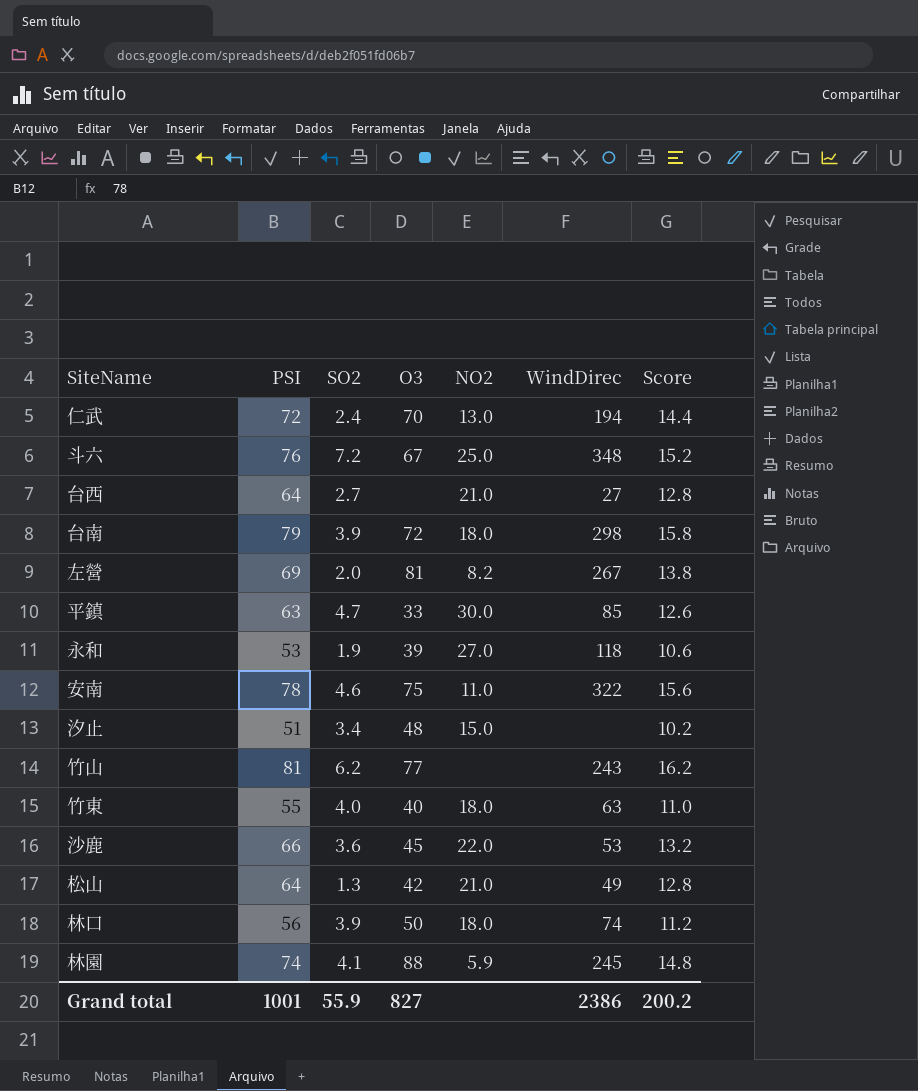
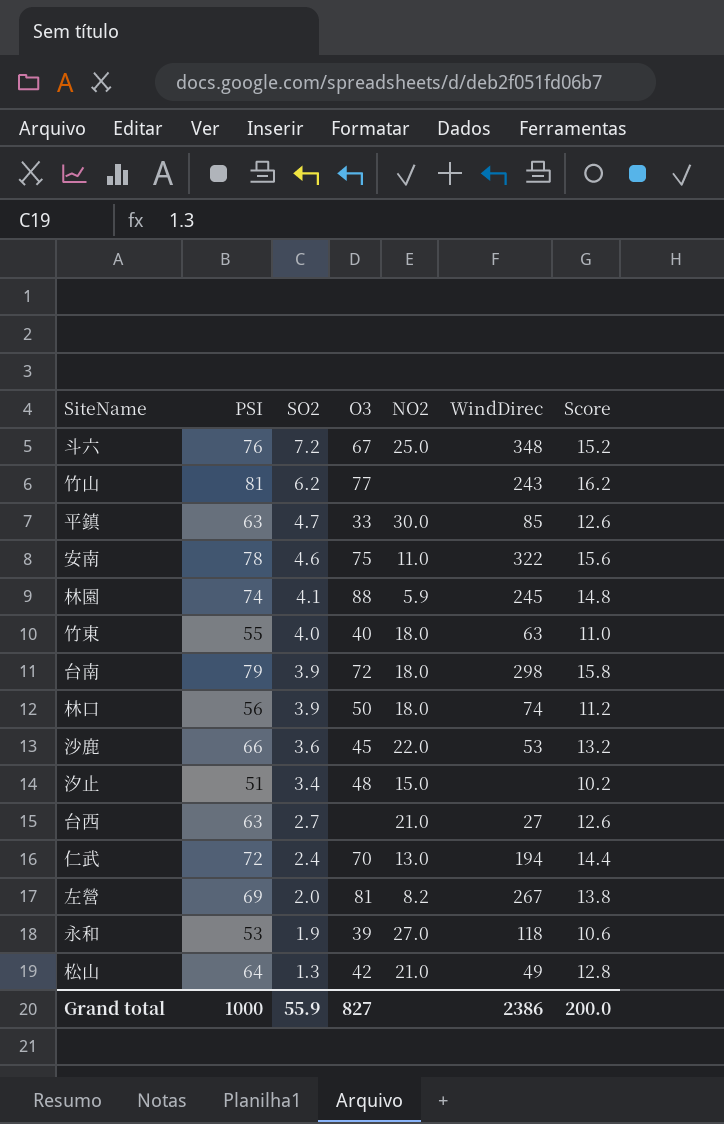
row order: none -> SO2 descending
台西 | PSI: 64 -> 63
台西 | Score: 12.8 -> 12.6
Grand total | PSI: 1001 -> 1000
Grand total | Score: 200.2 -> 200.0

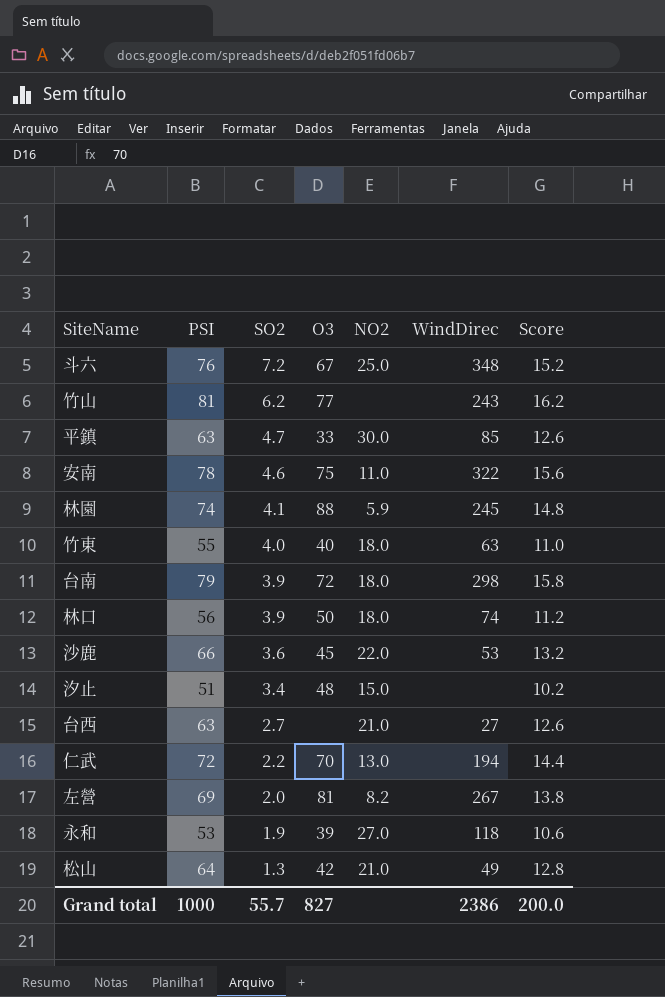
仁武 | SO2: 2.4 -> 2.2
Grand total | SO2: 55.9 -> 55.7

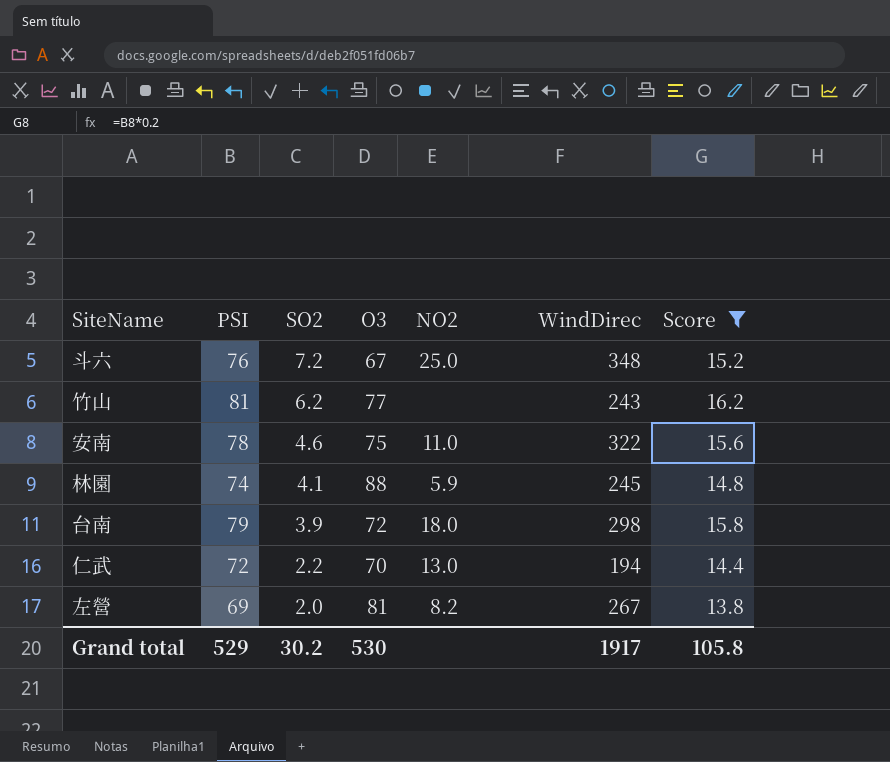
filter: none -> Score >= 13.8
Grand total | PSI: 1000 -> 529
Grand total | SO2: 55.7 -> 30.2
Grand total | O3: 827 -> 530
Grand total | WindDirec: 2386 -> 1917
Grand total | Score: 200.0 -> 105.8

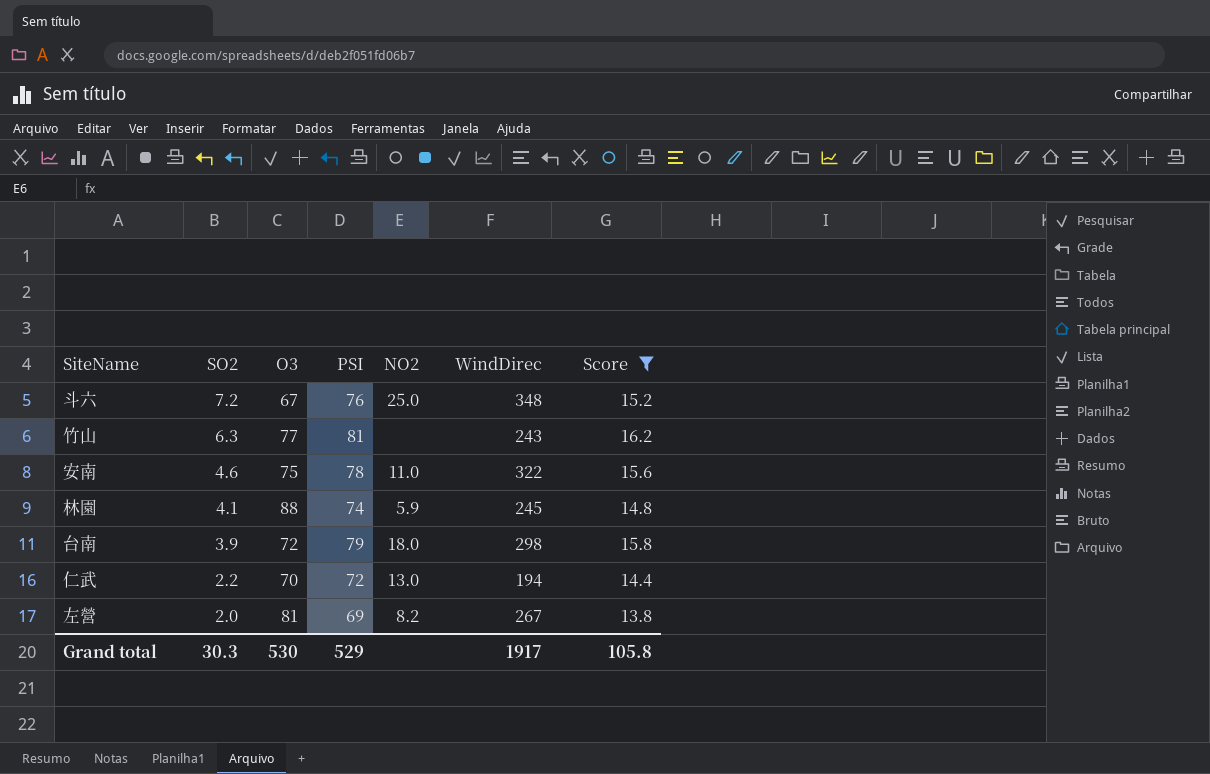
column PSI | position: 2 -> 4
竹山 | SO2: 6.2 -> 6.3
Grand total | SO2: 30.2 -> 30.3

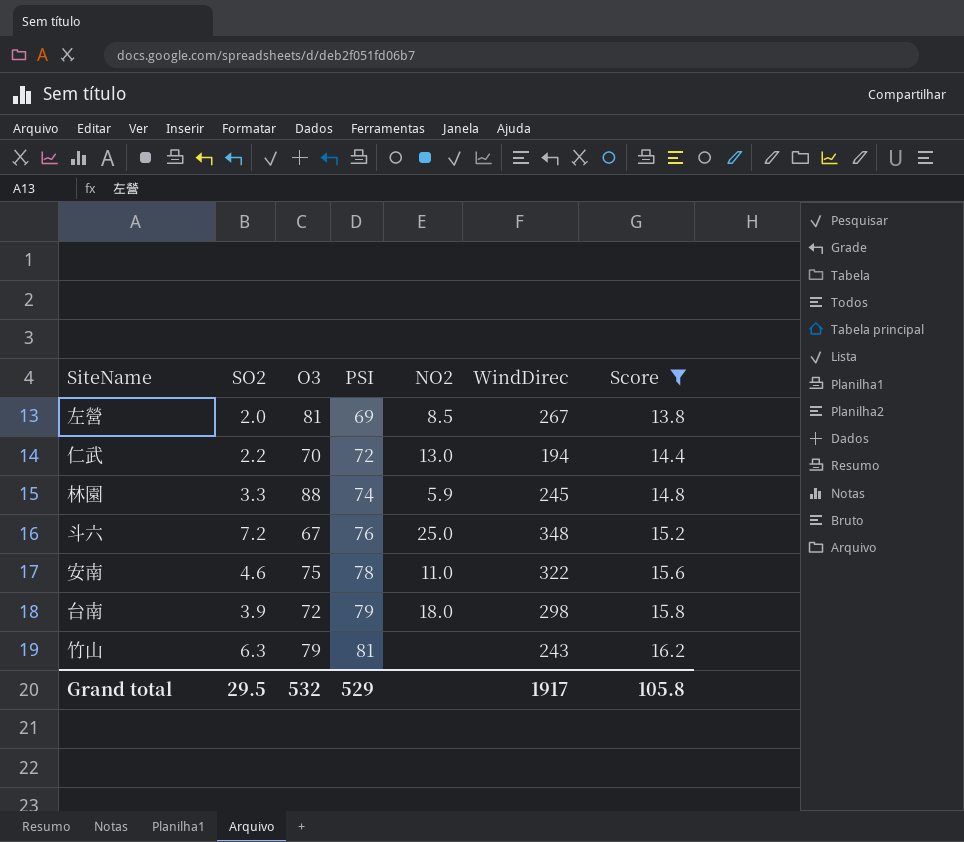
row order: SO2 descending -> PSI ascending
左營 | NO2: 8.2 -> 8.5
林園 | SO2: 4.1 -> 3.3
竹山 | O3: 77 -> 79
Grand total | SO2: 30.3 -> 29.5
Grand total | O3: 530 -> 532

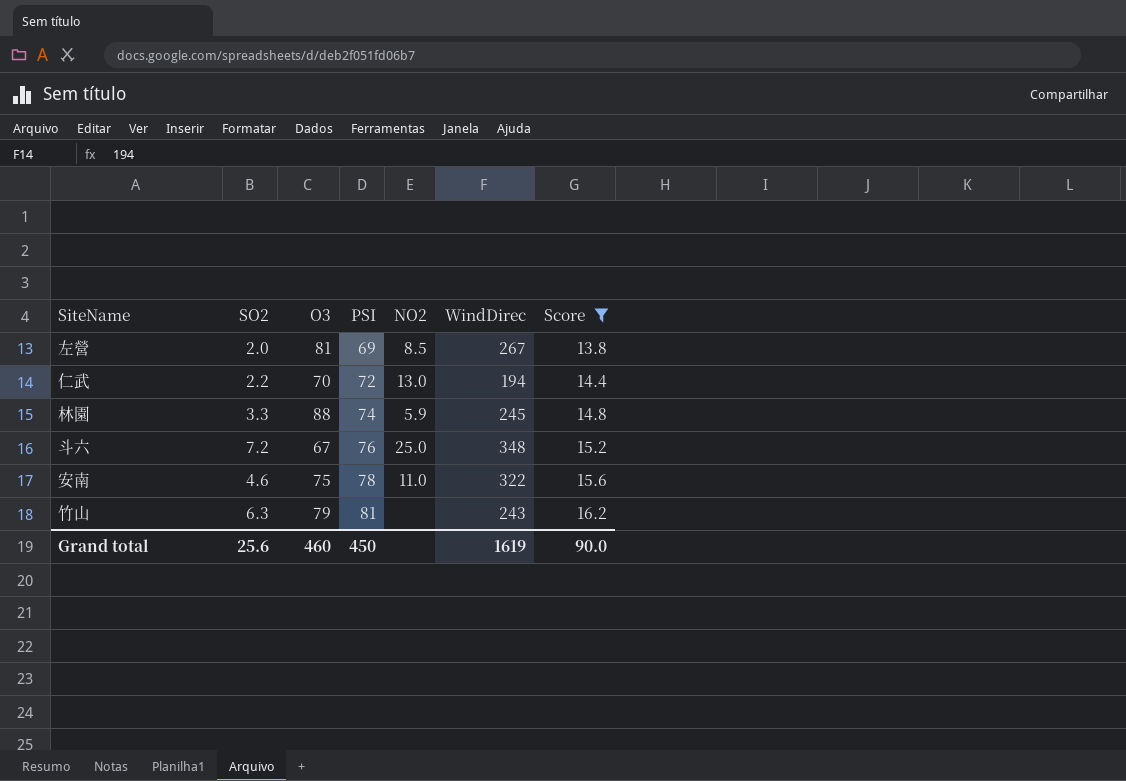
row 台南: 3.9 | 72 | 79 | 18.0 | 298 | 15.8 -> none
Grand total | SO2: 29.5 -> 25.6
Grand total | O3: 532 -> 460
Grand total | PSI: 529 -> 450
Grand total | WindDirec: 1917 -> 1619
Grand total | Score: 105.8 -> 90.0

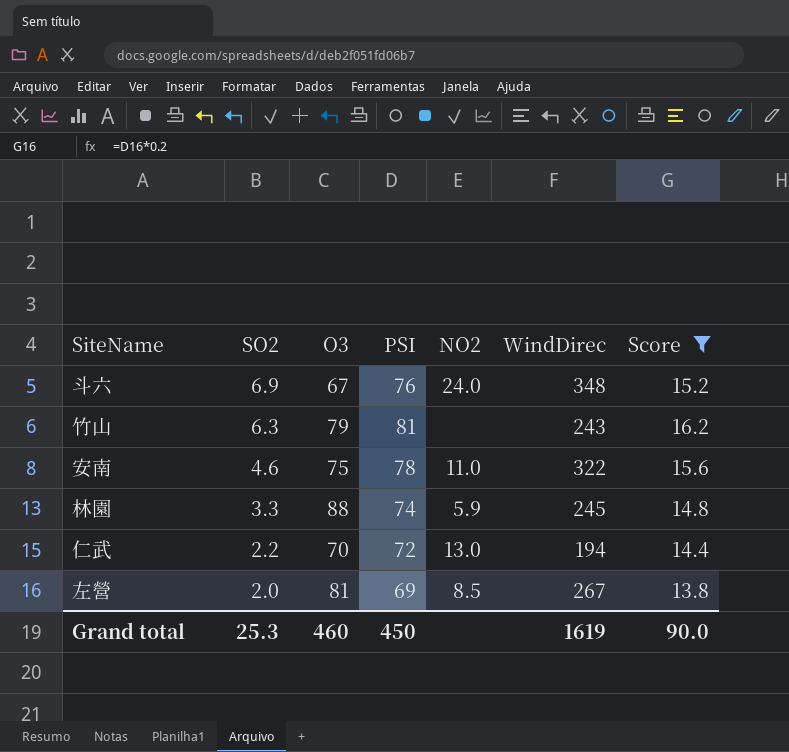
row order: PSI ascending -> SO2 descending
斗六 | SO2: 7.2 -> 6.9
斗六 | NO2: 25.0 -> 24.0
Grand total | SO2: 25.6 -> 25.3

